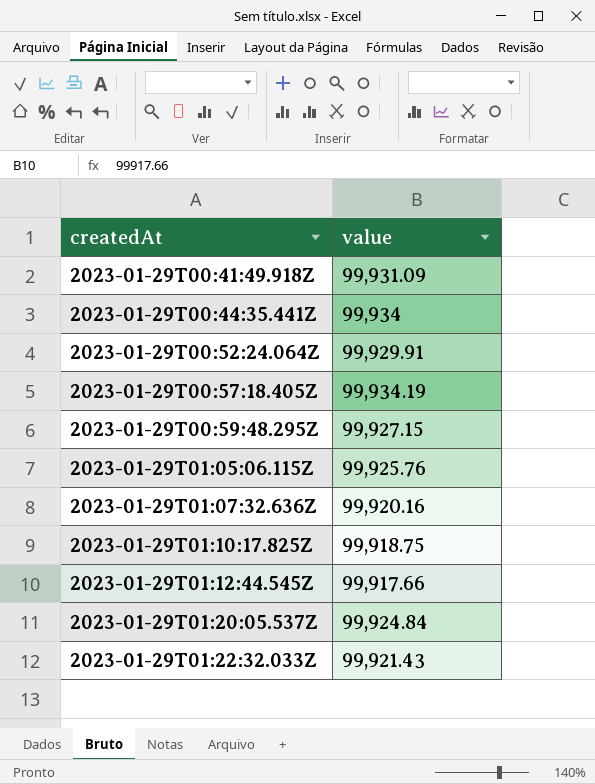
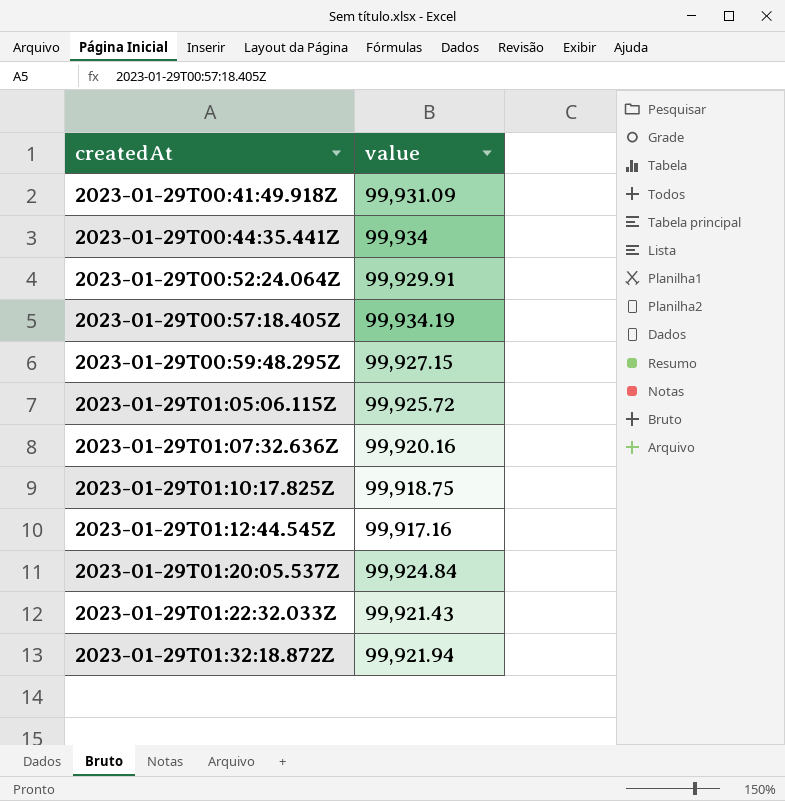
2023-01-29T01:05:06.115Z | value: 99,925.76 -> 99,925.72
2023-01-29T01:12:44.545Z | value: 99,917.66 -> 99,917.16
row 2023-01-29T01:32:18.872Z: none -> 99,921.94

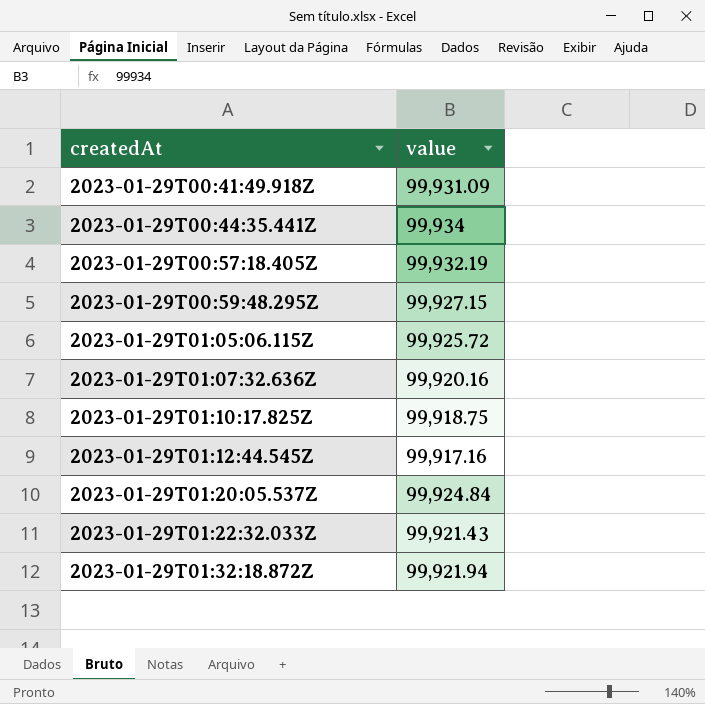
row 2023-01-29T00:52:24.064Z: 99,929.91 -> none
2023-01-29T00:57:18.405Z | value: 99,934.19 -> 99,932.19

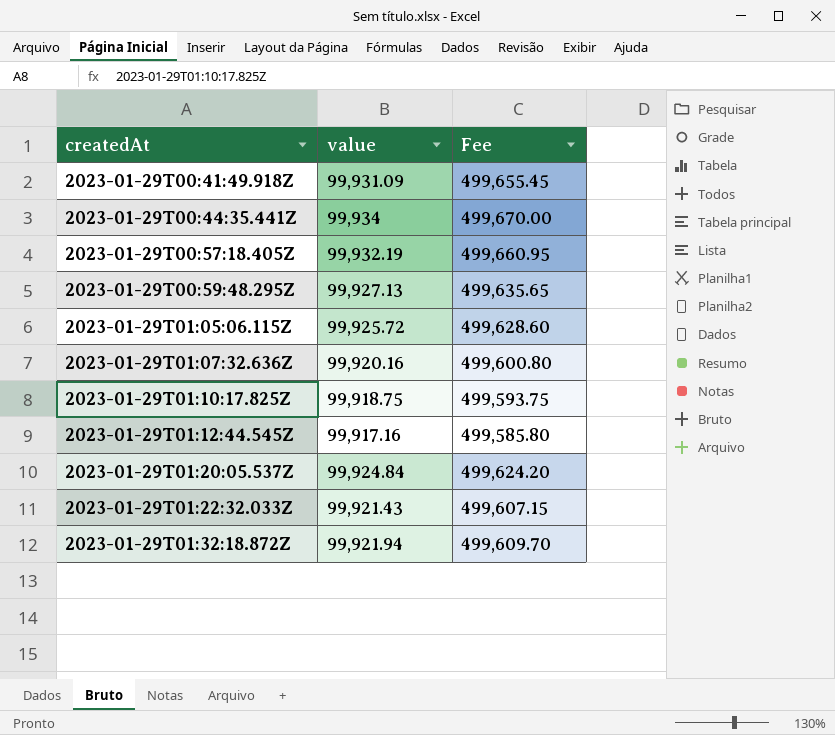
column Fee | formula: none -> [value] * 5
2023-01-29T00:59:48.295Z | value: 99,927.15 -> 99,927.13

